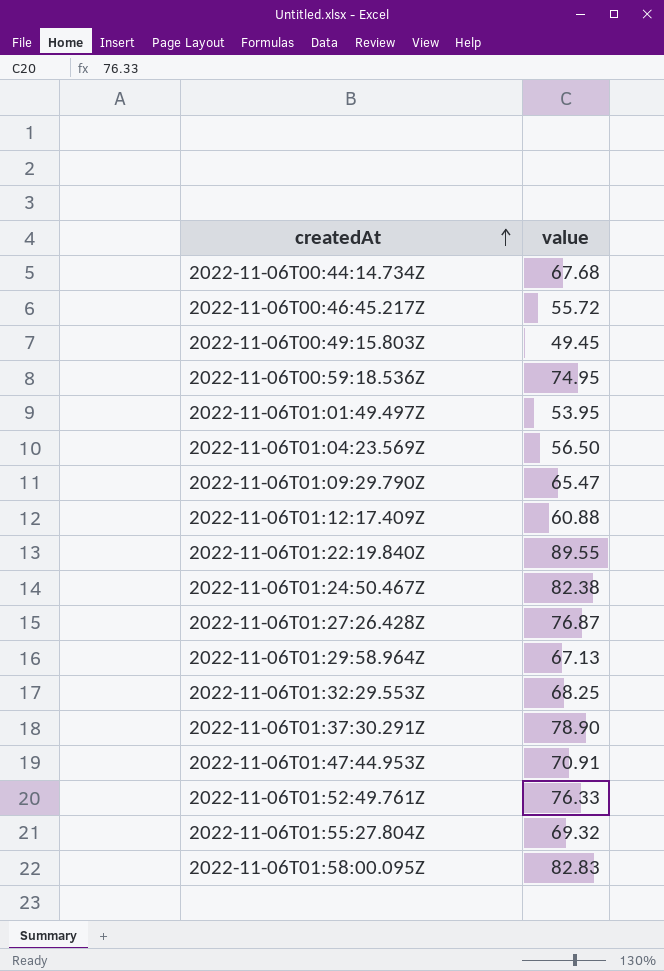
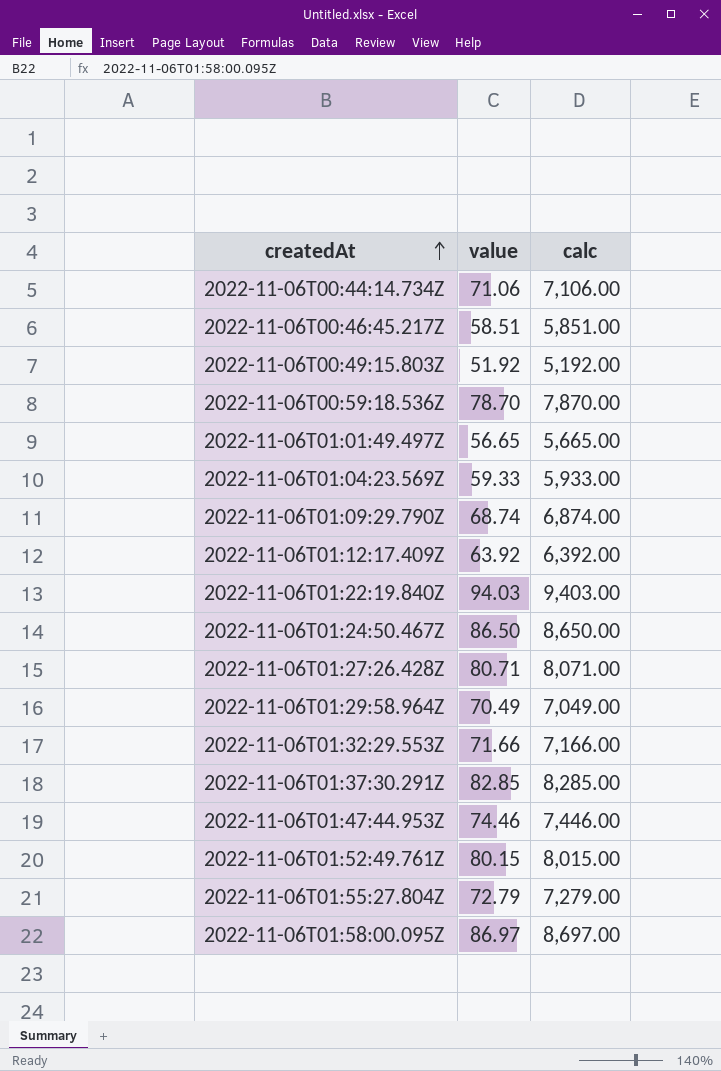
column calc | formula: none -> [value] * 100
2022-11-06T00:44:14.734Z | value: 67.68 -> 71.06
2022-11-06T00:46:45.217Z | value: 55.72 -> 58.51
2022-11-06T00:49:15.803Z | value: 49.45 -> 51.92
2022-11-06T00:59:18.536Z | value: 74.95 -> 78.70
2022-11-06T01:01:49.497Z | value: 53.95 -> 56.65
2022-11-06T01:04:23.569Z | value: 56.50 -> 59.33
2022-11-06T01:09:29.790Z | value: 65.47 -> 68.74
2022-11-06T01:12:17.409Z | value: 60.88 -> 63.92
2022-11-06T01:22:19.840Z | value: 89.55 -> 94.03
2022-11-06T01:24:50.467Z | value: 82.38 -> 86.50
2022-11-06T01:27:26.428Z | value: 76.87 -> 80.71
2022-11-06T01:29:58.964Z | value: 67.13 -> 70.49
2022-11-06T01:32:29.553Z | value: 68.25 -> 71.66
2022-11-06T01:37:30.291Z | value: 78.90 -> 82.85
2022-11-06T01:47:44.953Z | value: 70.91 -> 74.46
2022-11-06T01:52:49.761Z | value: 76.33 -> 80.15
2022-11-06T01:55:27.804Z | value: 69.32 -> 72.79
2022-11-06T01:58:00.095Z | value: 82.83 -> 86.97

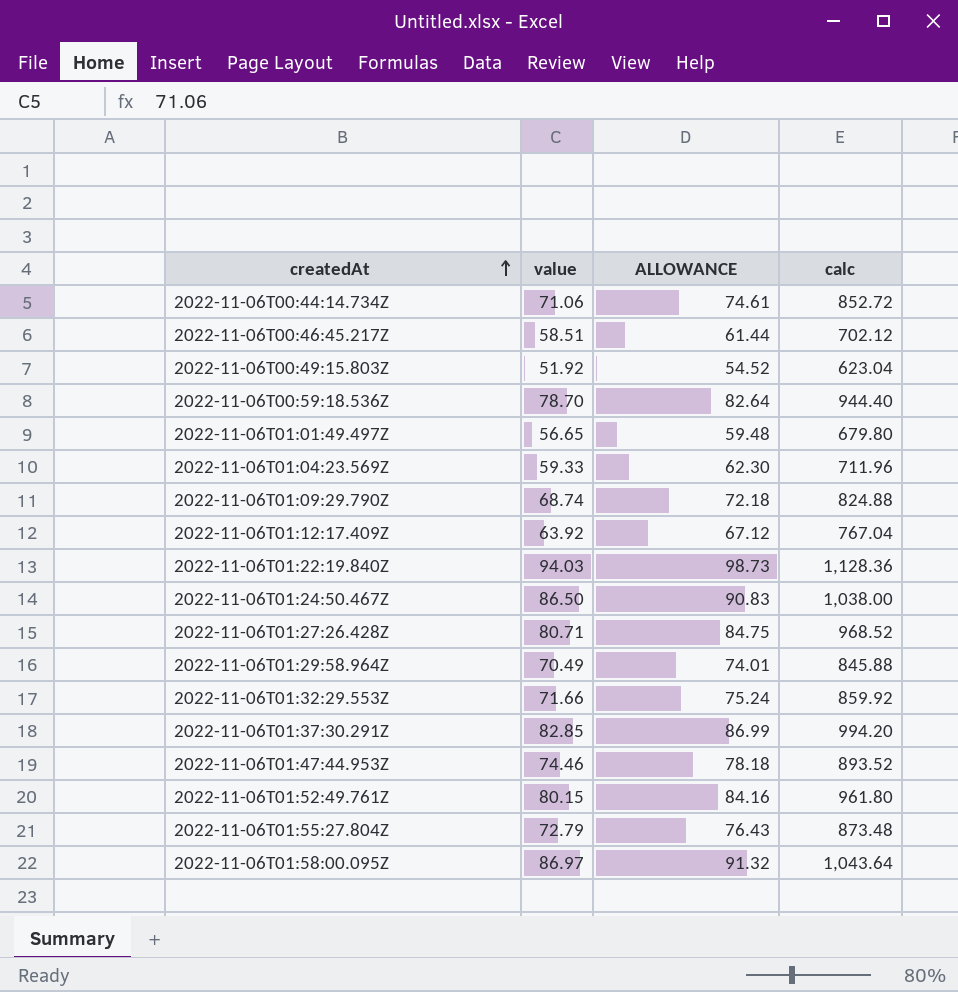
column ALLOWANCE | formula: none -> [value] * 1.05
column calc | formula: [value] * 100 -> [value] * 12

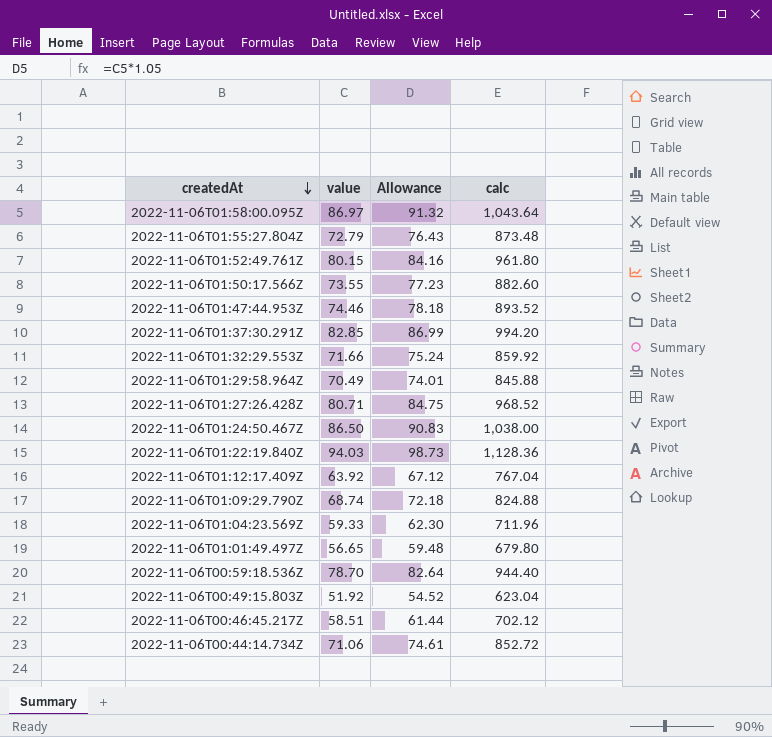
row order: createdAt ascending -> createdAt descending
column name: ALLOWANCE -> Allowance
row 2022-11-06T01:50:17.566Z: none -> 73.55 | 77.23 | 882.60

